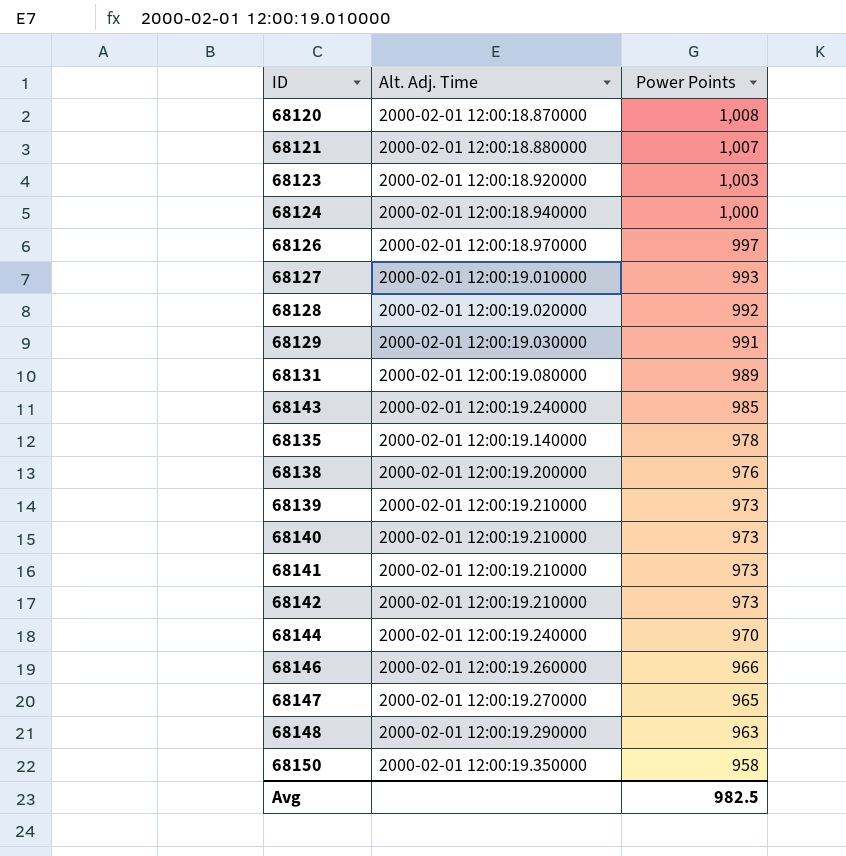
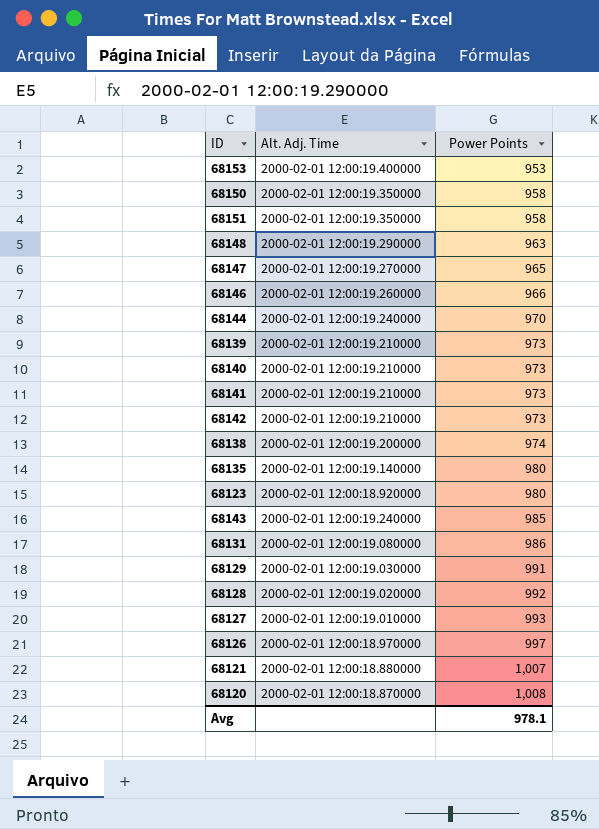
row order: Power Points descending -> Power Points ascending
row 68124: 2000-02-01 12:00:18.940000 | 1,000 -> none
row 68153: none -> 2000-02-01 12:00:19.400000 | 953
row 68151: none -> 2000-02-01 12:00:19.350000 | 958
68138 | Power Points: 976 -> 974
68135 | Power Points: 978 -> 980
68123 | Power Points: 1,003 -> 980
68131 | Power Points: 989 -> 986
Avg | Power Points: 982.5 -> 978.1

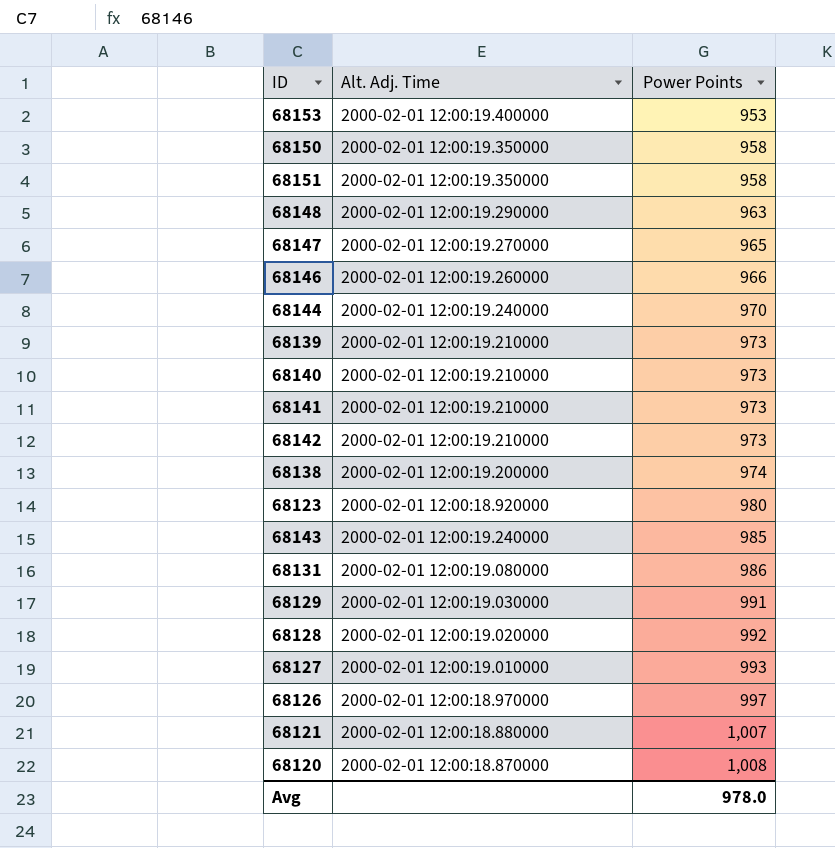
row 68135: 2000-02-01 12:00:19.140000 | 980 -> none
Avg | Power Points: 978.1 -> 978.0

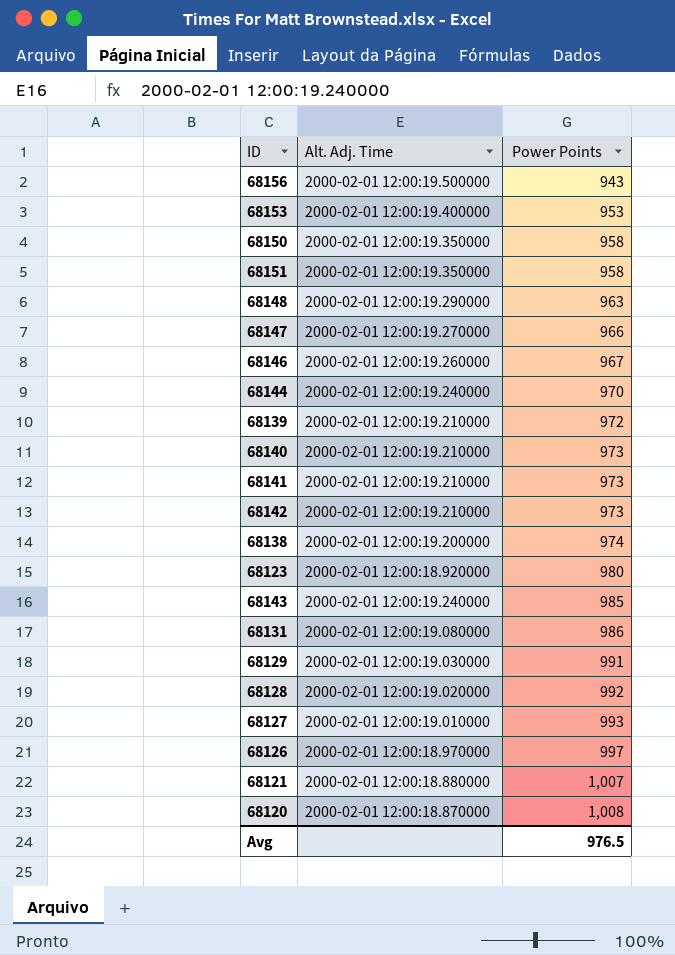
row 68156: none -> 2000-02-01 12:00:19.500000 | 943
68147 | Power Points: 965 -> 966
68146 | Power Points: 966 -> 967
68139 | Power Points: 973 -> 972
Avg | Power Points: 978.0 -> 976.5

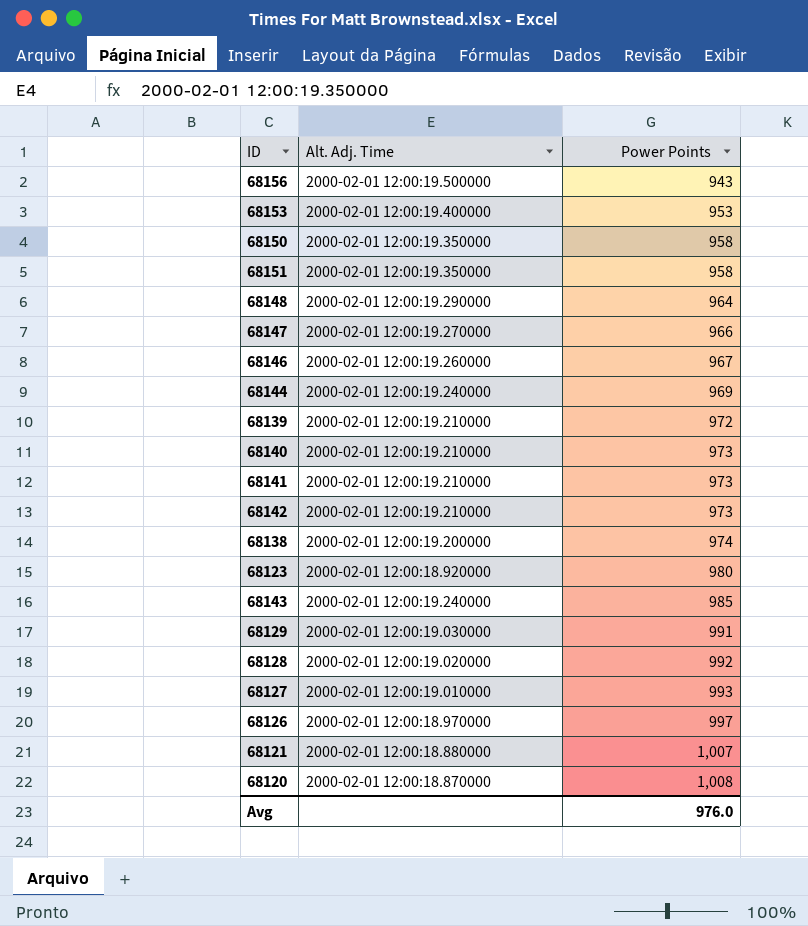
row 68131: 2000-02-01 12:00:19.080000 | 986 -> none
68148 | Power Points: 963 -> 964
68144 | Power Points: 970 -> 969
Avg | Power Points: 976.5 -> 976.0

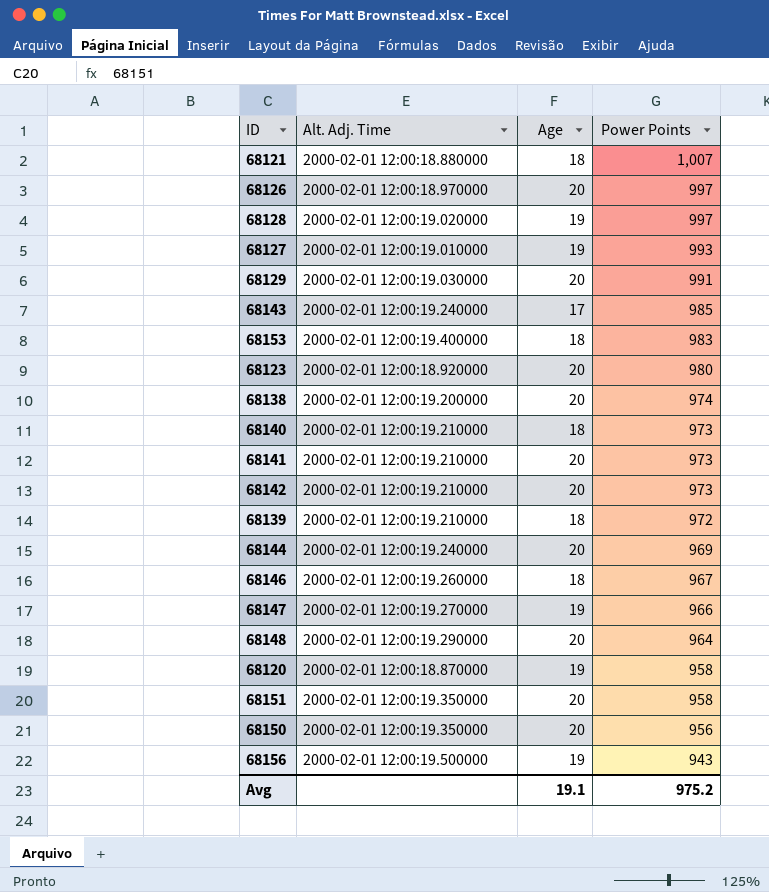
row order: Power Points ascending -> Power Points descending
column Age | position: none -> 3
68128 | Power Points: 992 -> 997
68153 | Power Points: 953 -> 983
68120 | Power Points: 1,008 -> 958
68150 | Power Points: 958 -> 956
Avg | Power Points: 976.0 -> 975.2

